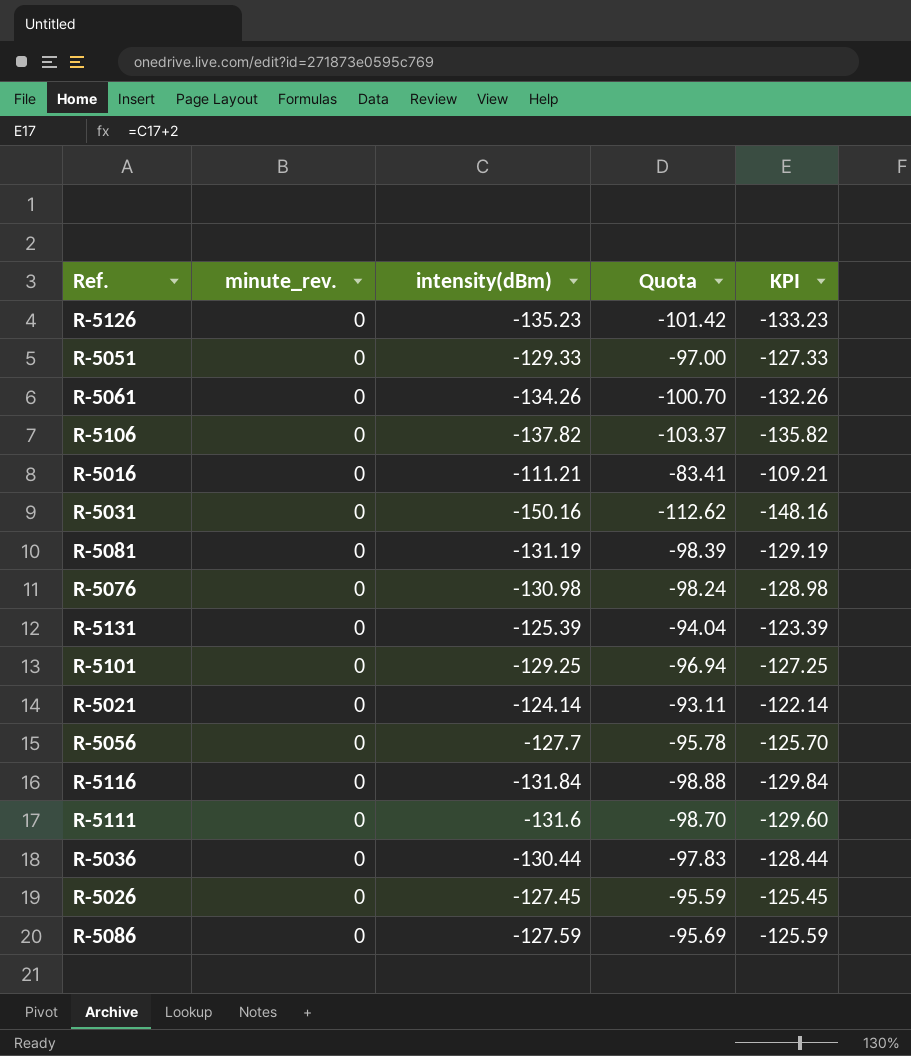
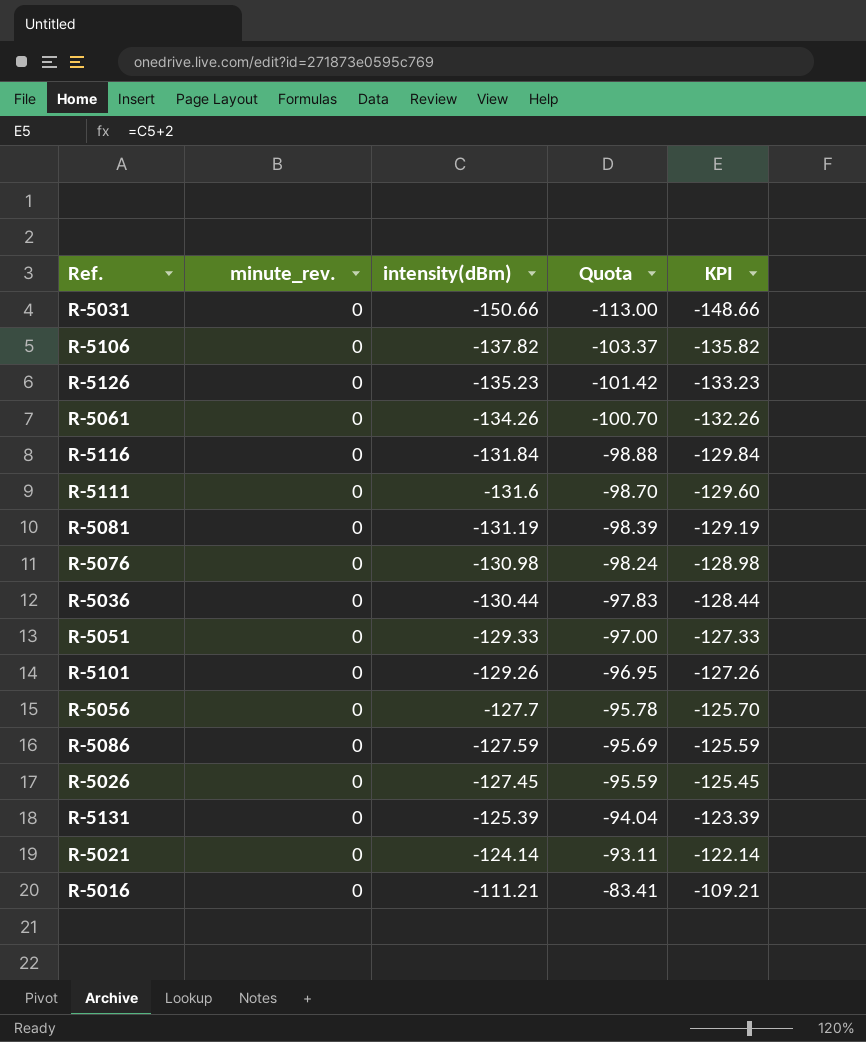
row order: none -> intensity(dBm) ascending
R-5031 | intensity(dBm): -150.16 -> -150.66
R-5031 | Quota: -112.62 -> -113.00
R-5031 | KPI: -148.16 -> -148.66
R-5101 | intensity(dBm): -129.25 -> -129.26
R-5101 | Quota: -96.94 -> -96.95
R-5101 | KPI: -127.25 -> -127.26

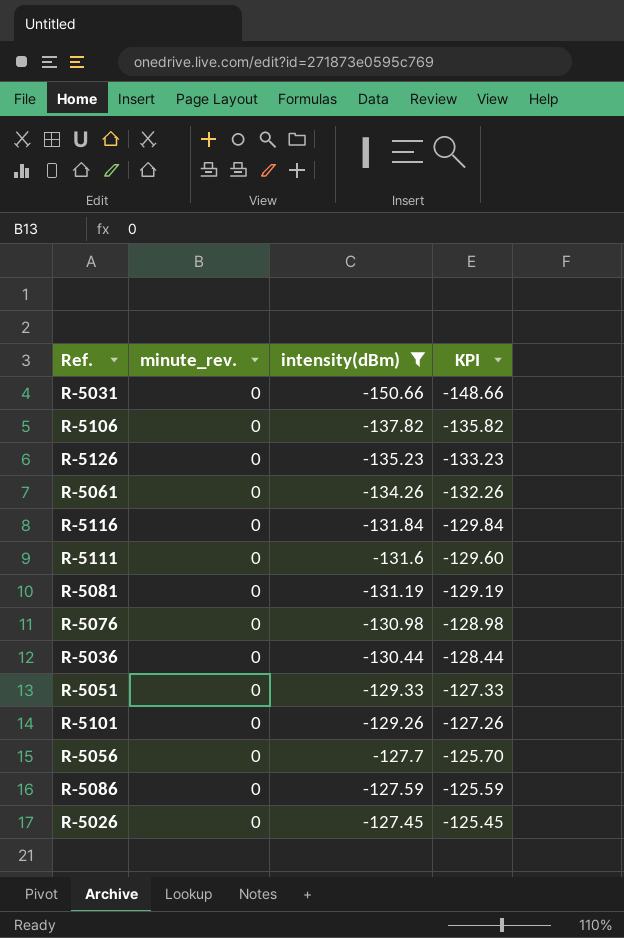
filter: none -> intensity(dBm) <= -127.45
column Quota | formula: [intensity(dBm)] * 0.75 -> none

